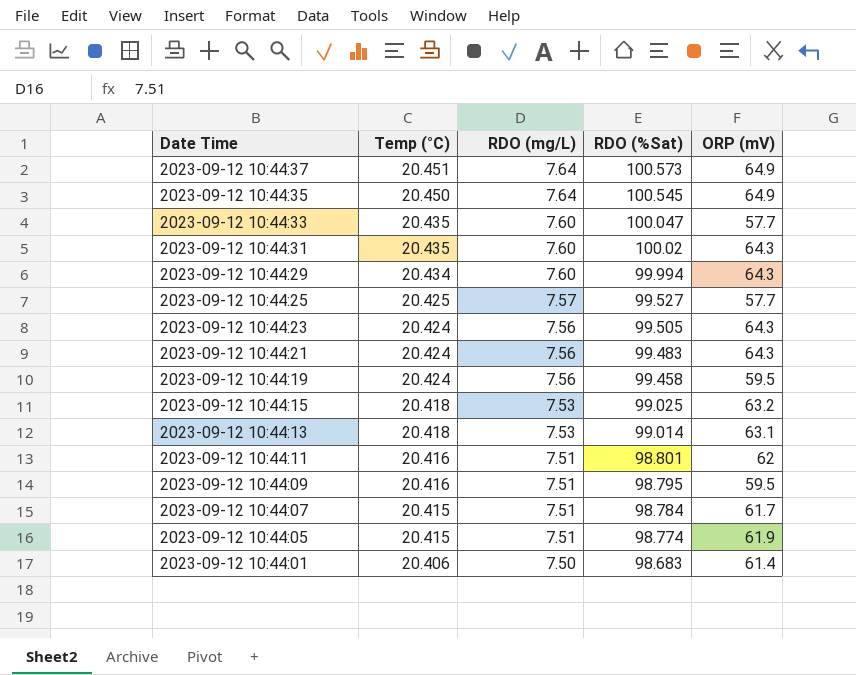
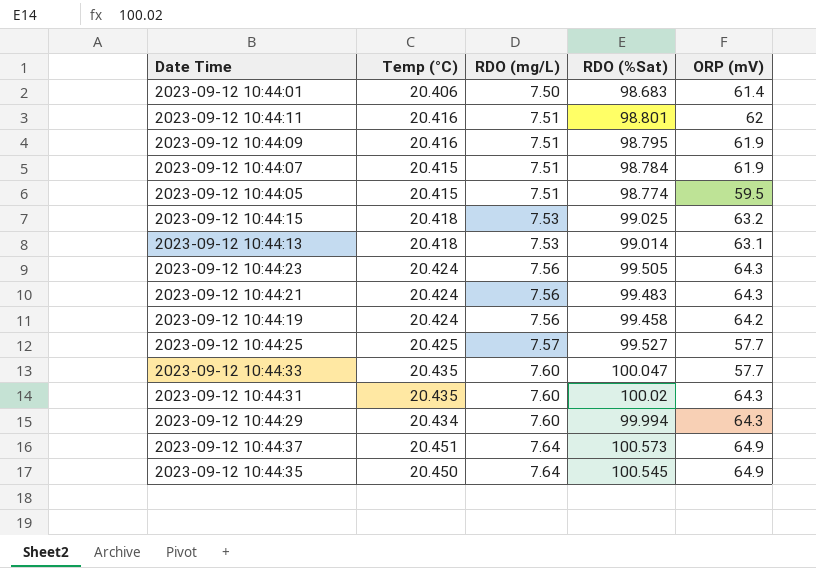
row order: Date Time descending -> RDO (mg/L) ascending
2023-09-12 10:44:09 | ORP (mV): 59.5 -> 61.9
2023-09-12 10:44:07 | ORP (mV): 61.7 -> 61.9
2023-09-12 10:44:05 | ORP (mV): 61.9 -> 59.5
2023-09-12 10:44:19 | ORP (mV): 59.5 -> 64.2

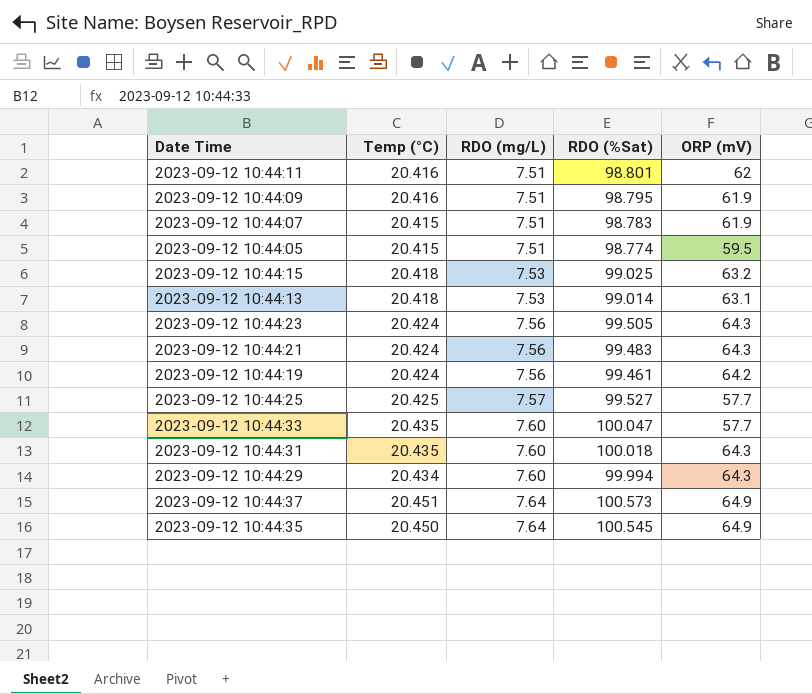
row 2023-09-12 10:44:01: 20.406 | 7.50 | 98.683 | 61.4 -> none
2023-09-12 10:44:07 | RDO (%Sat): 98.784 -> 98.783
2023-09-12 10:44:19 | RDO (%Sat): 99.458 -> 99.461
2023-09-12 10:44:31 | RDO (%Sat): 100.02 -> 100.018

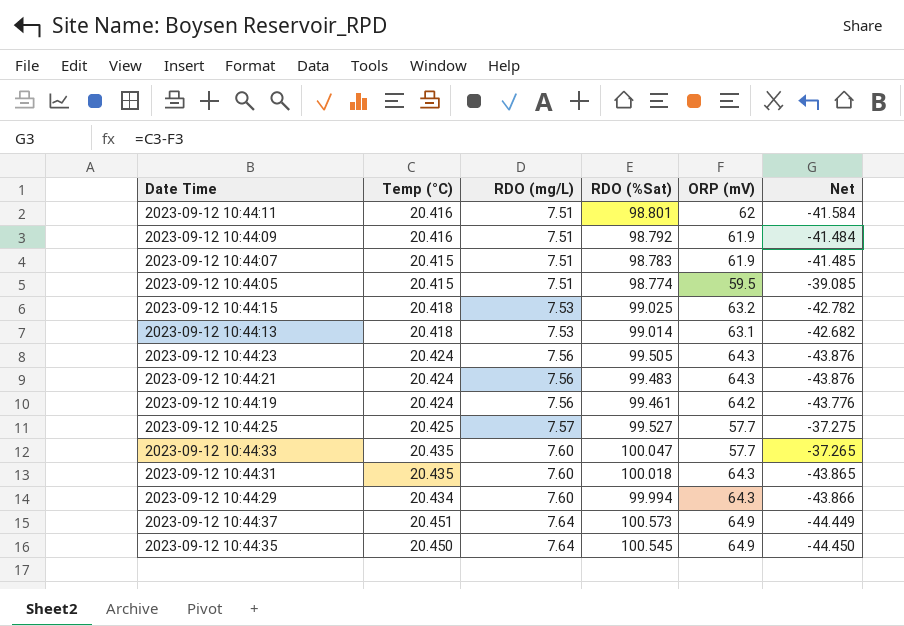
column Net | formula: none -> [Temp (°C)] - [ORP (mV)]
2023-09-12 10:44:09 | RDO (%Sat): 98.795 -> 98.792

